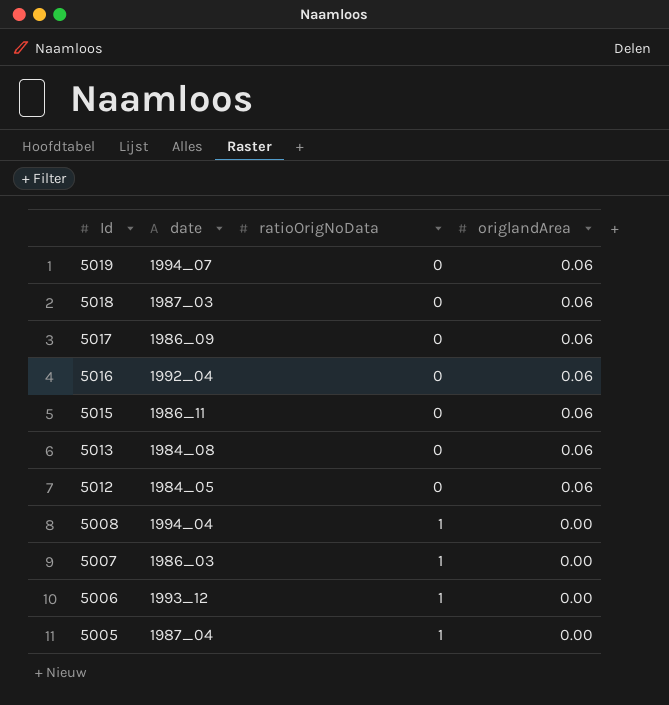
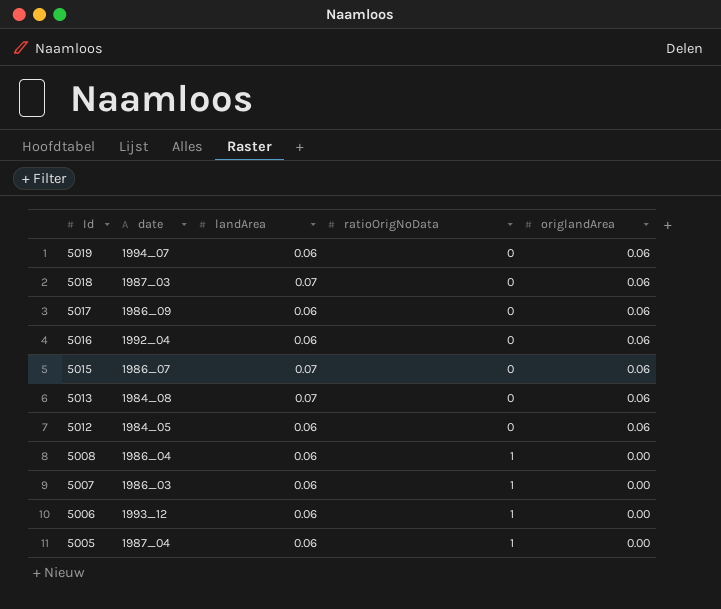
column landArea | position: none -> 3
5015 | date: 1986_11 -> 1986_07
5008 | date: 1994_04 -> 1986_04

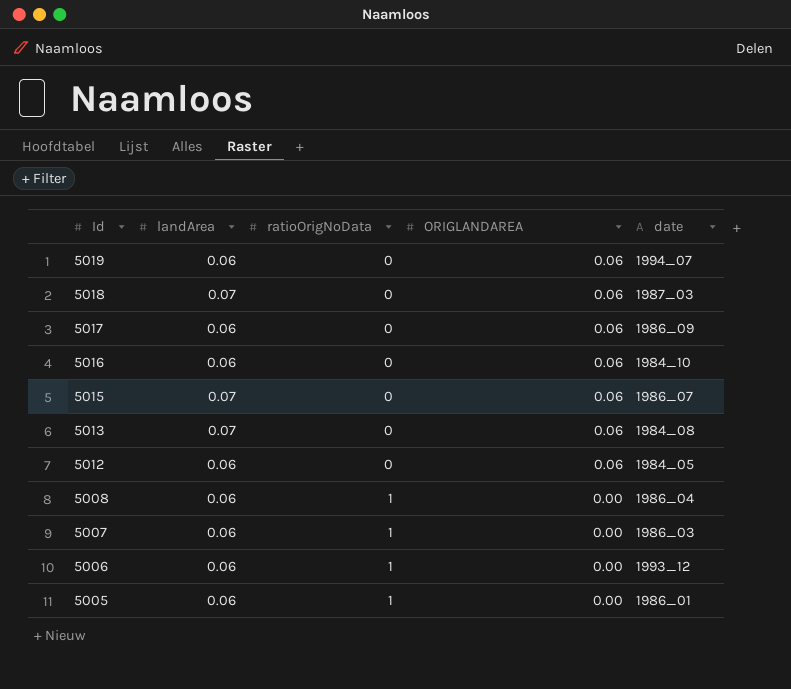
column name: origlandArea -> ORIGLANDAREA
column date | position: 2 -> 5
5016 | date: 1992_04 -> 1984_10
5005 | date: 1987_04 -> 1986_01

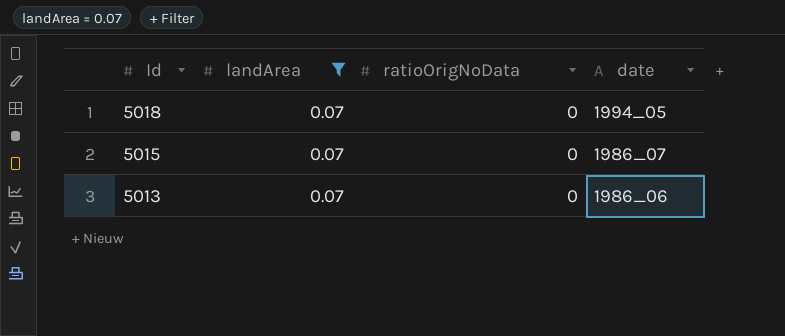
filter: none -> landArea = 0.07
column ORIGLANDAREA | position: 4 -> none
5018 | date: 1987_03 -> 1994_05
5013 | date: 1984_08 -> 1986_06

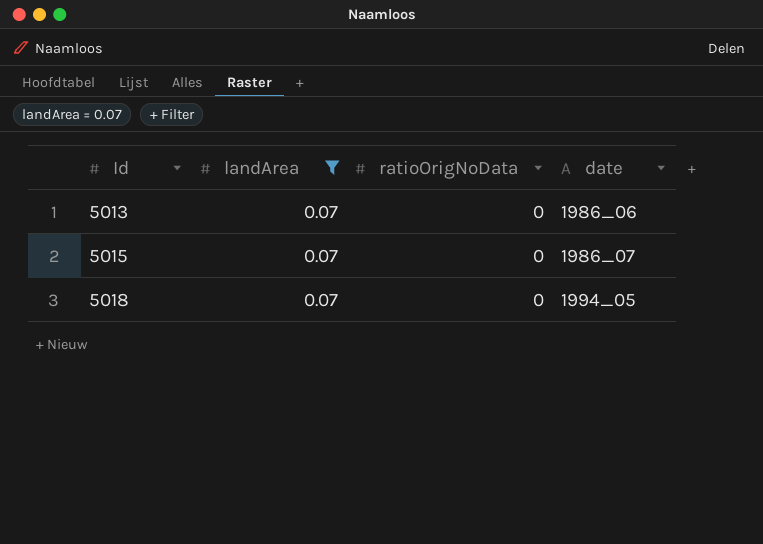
row order: Id descending -> Id ascending

